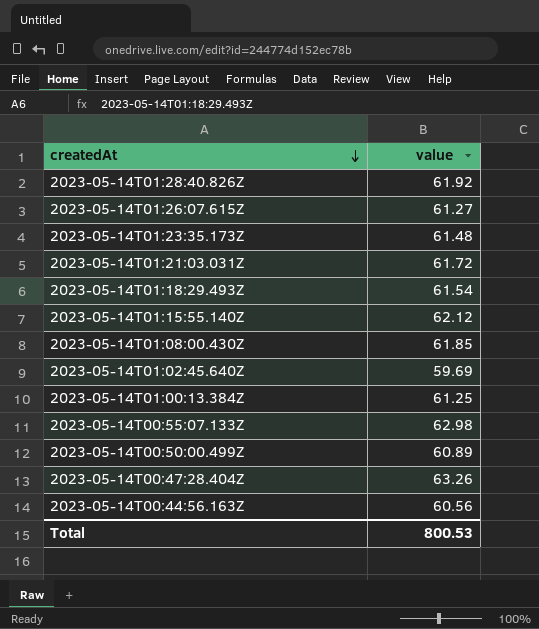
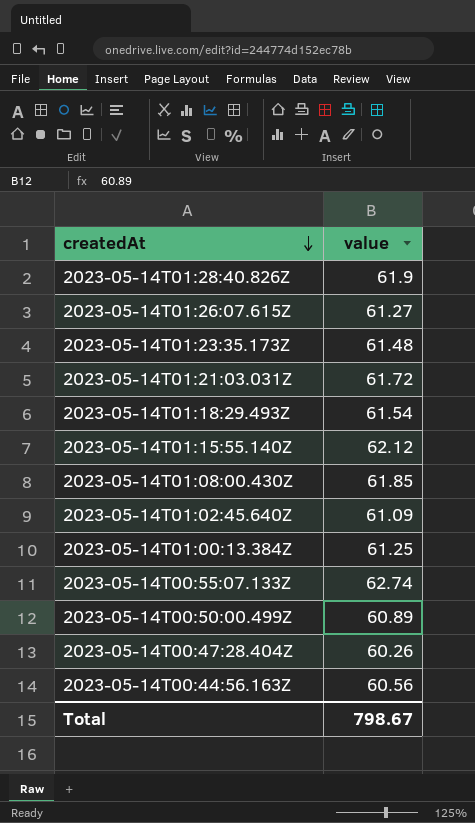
2023-05-14T01:28:40.826Z | value: 61.92 -> 61.9
2023-05-14T01:02:45.640Z | value: 59.69 -> 61.09
2023-05-14T00:55:07.133Z | value: 62.98 -> 62.74
2023-05-14T00:47:28.404Z | value: 63.26 -> 60.26
Total | value: 800.53 -> 798.67

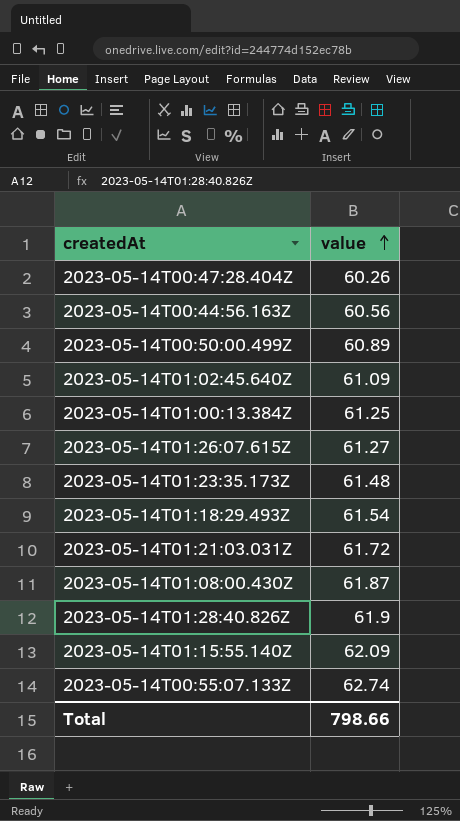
row order: createdAt descending -> value ascending
2023-05-14T01:08:00.430Z | value: 61.85 -> 61.87
2023-05-14T01:15:55.140Z | value: 62.12 -> 62.09
Total | value: 798.67 -> 798.66

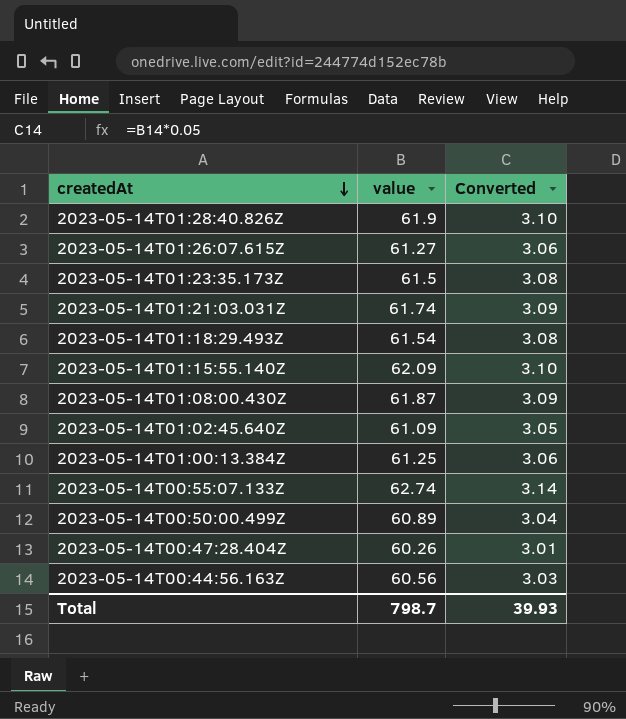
row order: value ascending -> createdAt descending
column Converted | formula: none -> [value] * 0.05
2023-05-14T01:23:35.173Z | value: 61.48 -> 61.5
2023-05-14T01:21:03.031Z | value: 61.72 -> 61.74
Total | value: 798.66 -> 798.7

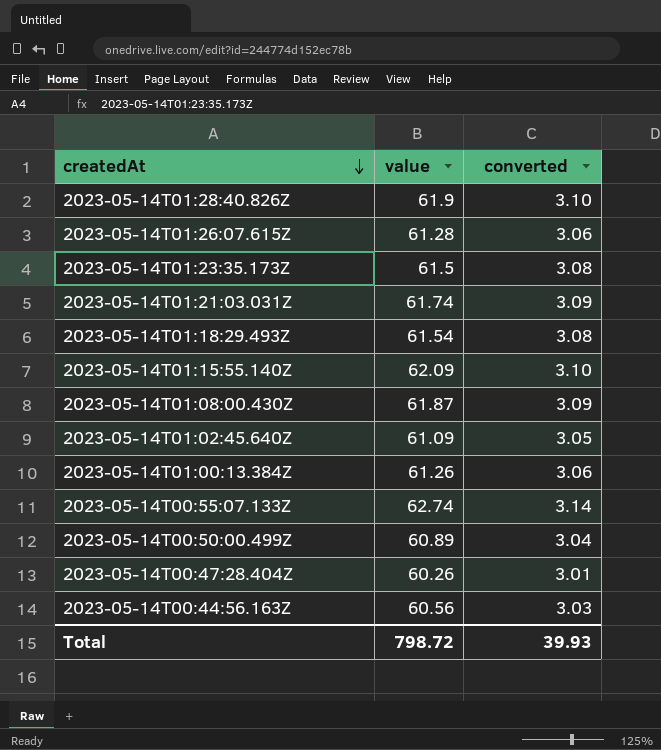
column name: Converted -> converted
2023-05-14T01:26:07.615Z | value: 61.27 -> 61.28
2023-05-14T01:00:13.384Z | value: 61.25 -> 61.26
Total | value: 798.7 -> 798.72

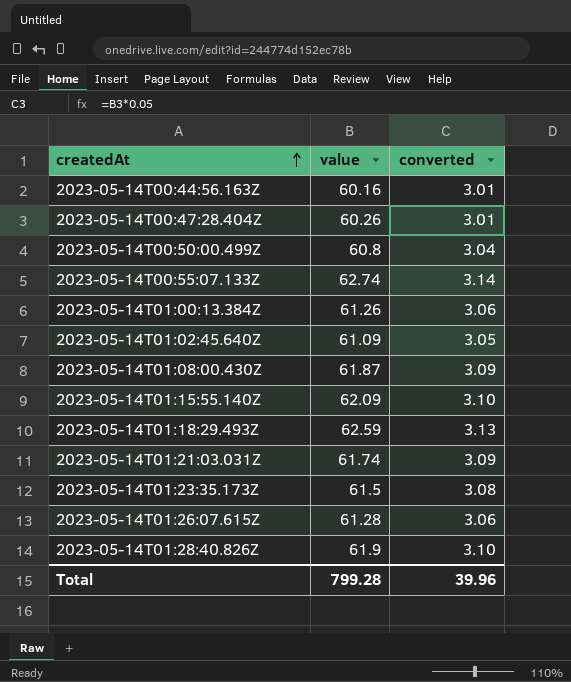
row order: createdAt descending -> createdAt ascending
2023-05-14T00:44:56.163Z | value: 60.56 -> 60.16
2023-05-14T00:44:56.163Z | converted: 3.03 -> 3.01
2023-05-14T00:50:00.499Z | value: 60.89 -> 60.8
2023-05-14T01:18:29.493Z | value: 61.54 -> 62.59
2023-05-14T01:18:29.493Z | converted: 3.08 -> 3.13
Total | value: 798.72 -> 799.28
Total | converted: 39.93 -> 39.96

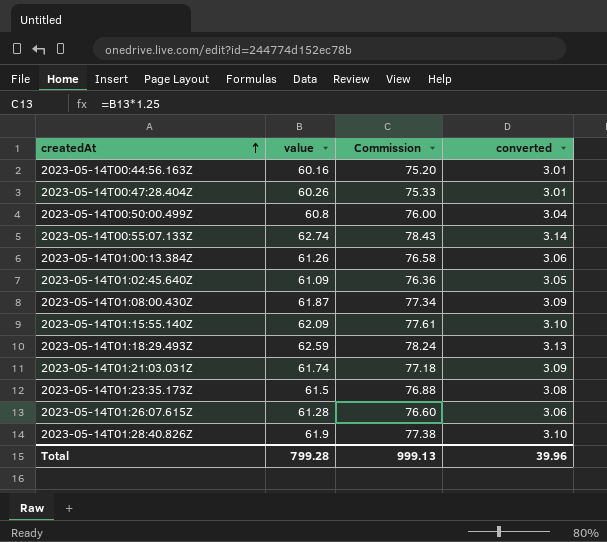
column Commission | formula: none -> [value] * 1.25

